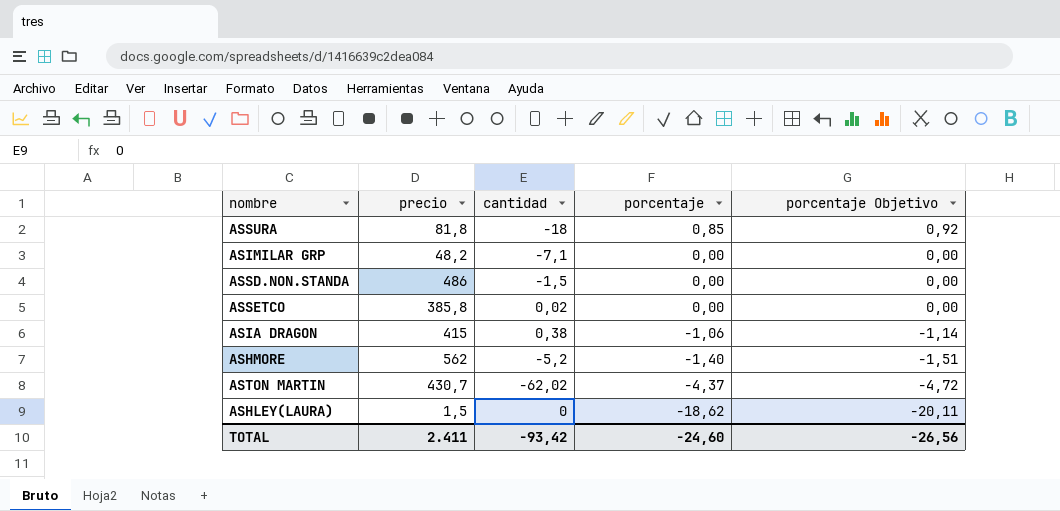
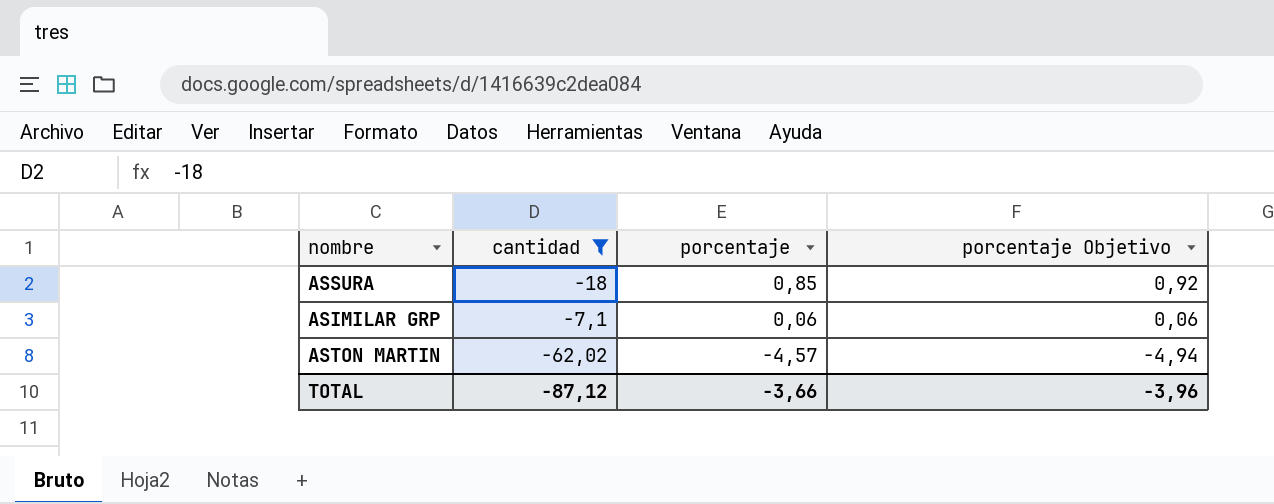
filter: none -> cantidad <= -7,1
column precio | position: 2 -> none
ASIMILAR GRP | porcentaje: 0,00 -> 0,06
ASIMILAR GRP | porcentaje Objetivo: 0,00 -> 0,06
ASTON MARTIN | porcentaje: -4,37 -> -4,57
ASTON MARTIN | porcentaje Objetivo: -4,72 -> -4,94
TOTAL | cantidad: -93,42 -> -87,12
TOTAL | porcentaje: -24,60 -> -3,66
TOTAL | porcentaje Objetivo: -26,56 -> -3,96

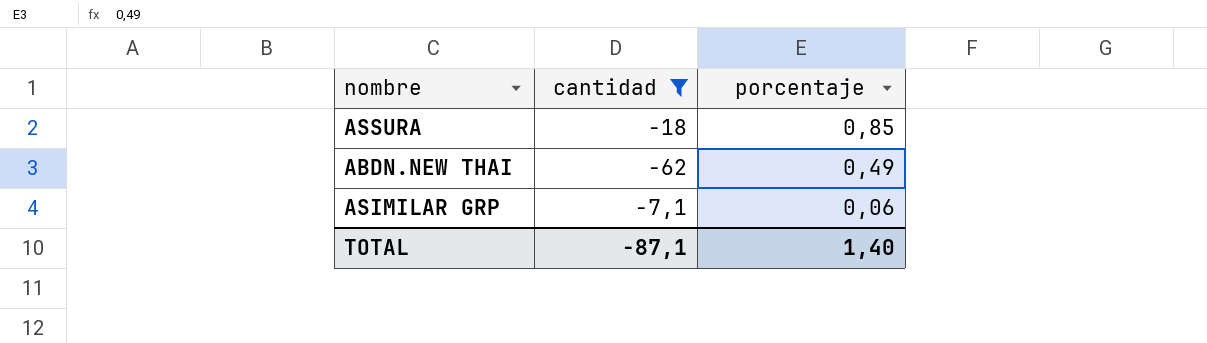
column porcentaje Objetivo | formula: [porcentaje] * 1,08 -> none
row ASTON MARTIN: -62,02 | -4,57 | -4,94 -> none
row ABDN.NEW THAI: none -> -62 | 0,49
TOTAL | cantidad: -87,12 -> -87,1
TOTAL | porcentaje: -3,66 -> 1,40

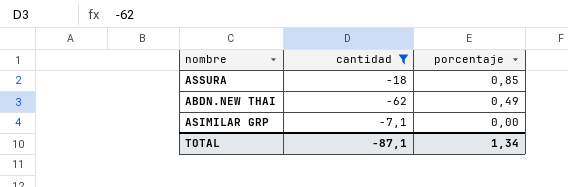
ASIMILAR GRP | porcentaje: 0,06 -> 0,00
TOTAL | porcentaje: 1,40 -> 1,34

